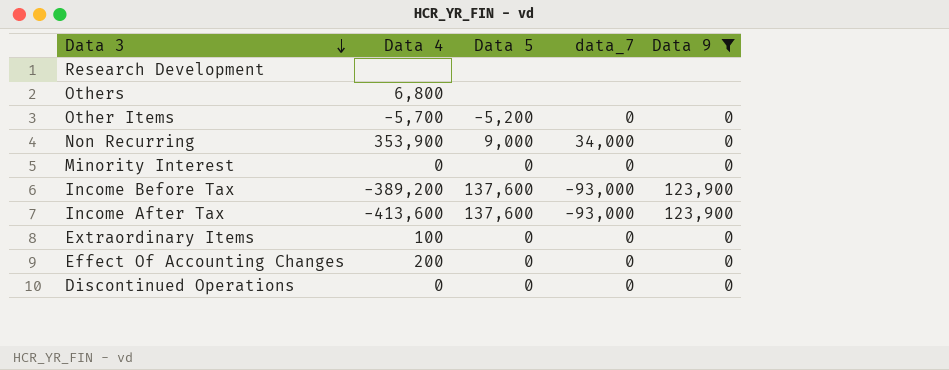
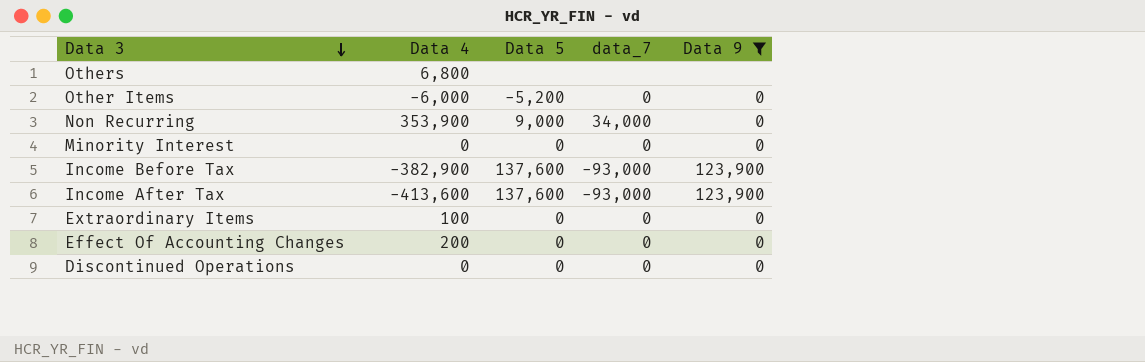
row Research Development: none | none | none | none -> none
Other Items | Data 4: -5,700 -> -6,000
Income Before Tax | Data 4: -389,200 -> -382,900

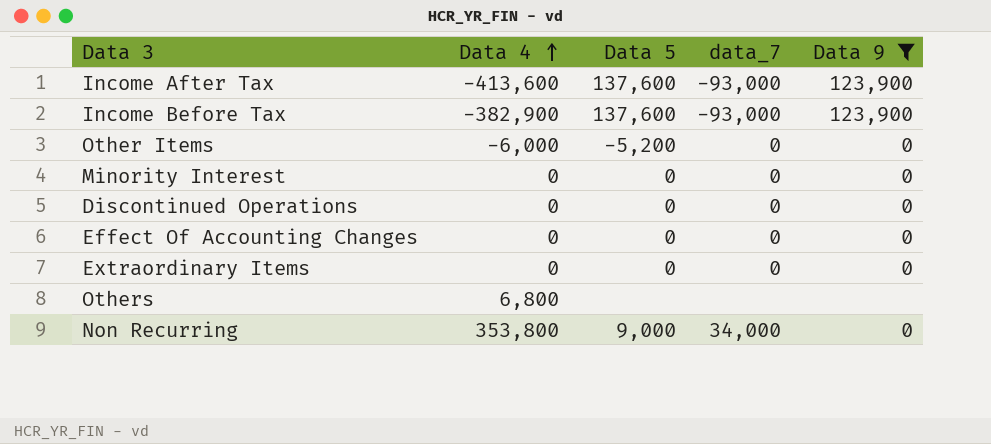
row order: Data 3 descending -> Data 4 ascending
Effect Of Accounting Changes | Data 4: 200 -> 0
Extraordinary Items | Data 4: 100 -> 0
Non Recurring | Data 4: 353,900 -> 353,800

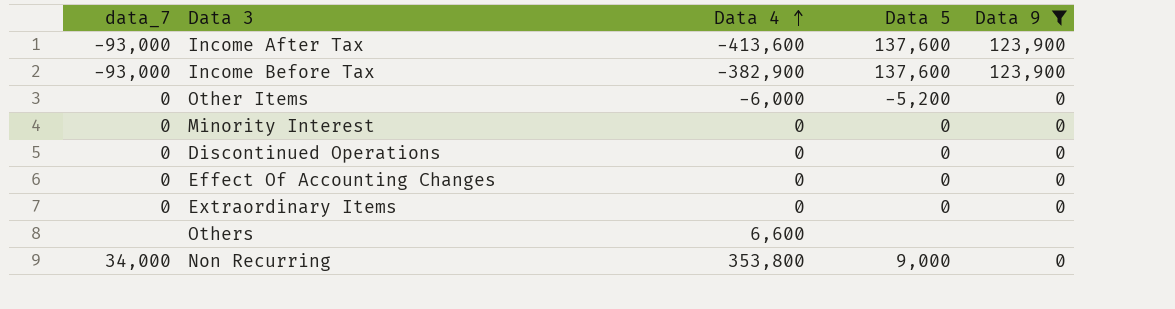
column data_7 | position: 4 -> 1
Others | Data 4: 6,800 -> 6,600

